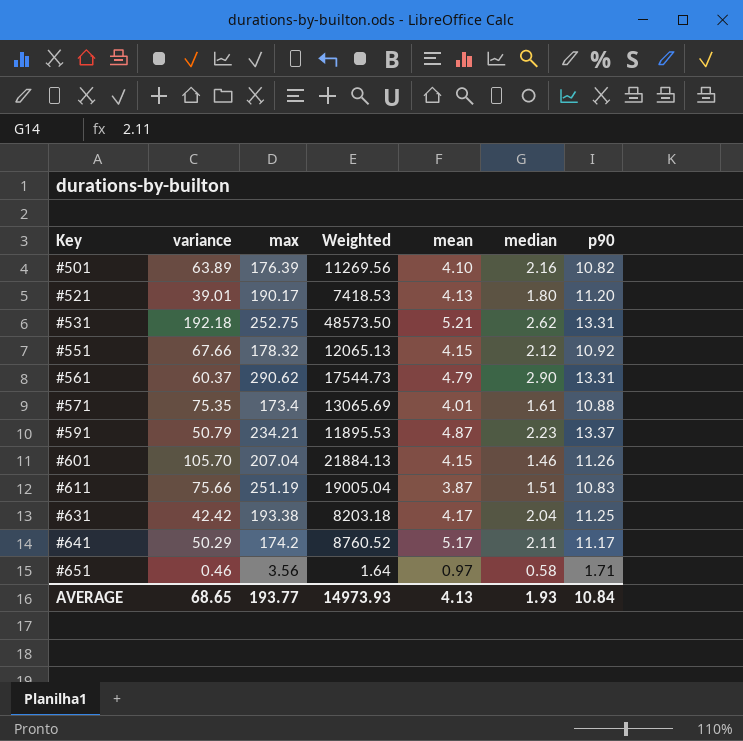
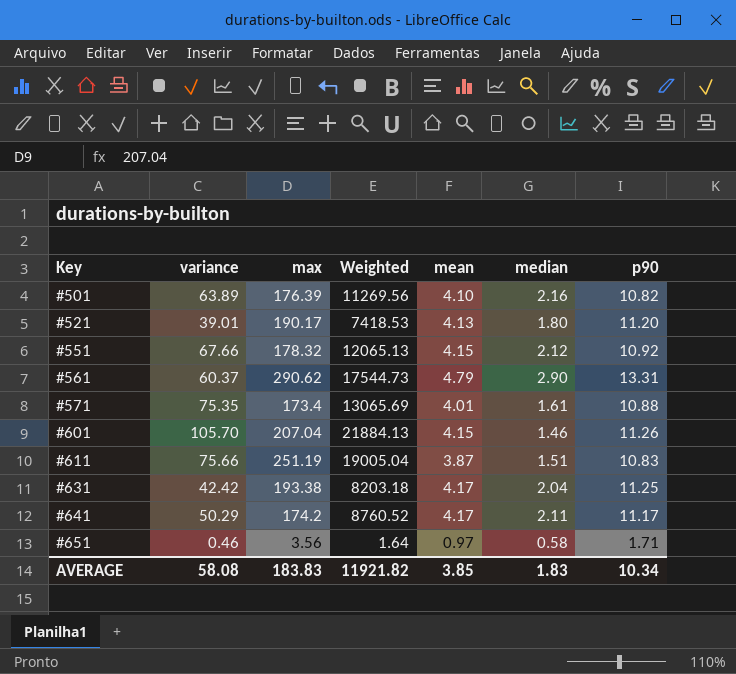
row #531: 192.18 | 252.75 | 48573.50 | 5.21 | 2.62 | 13.31 -> none
row #591: 50.79 | 234.21 | 11895.53 | 4.87 | 2.23 | 13.37 -> none
#641 | mean: 5.17 -> 4.17
AVERAGE | variance: 68.65 -> 58.08
AVERAGE | max: 193.77 -> 183.83
AVERAGE | Weighted: 14973.93 -> 11921.82
AVERAGE | mean: 4.13 -> 3.85
AVERAGE | median: 1.93 -> 1.83
AVERAGE | p90: 10.84 -> 10.34

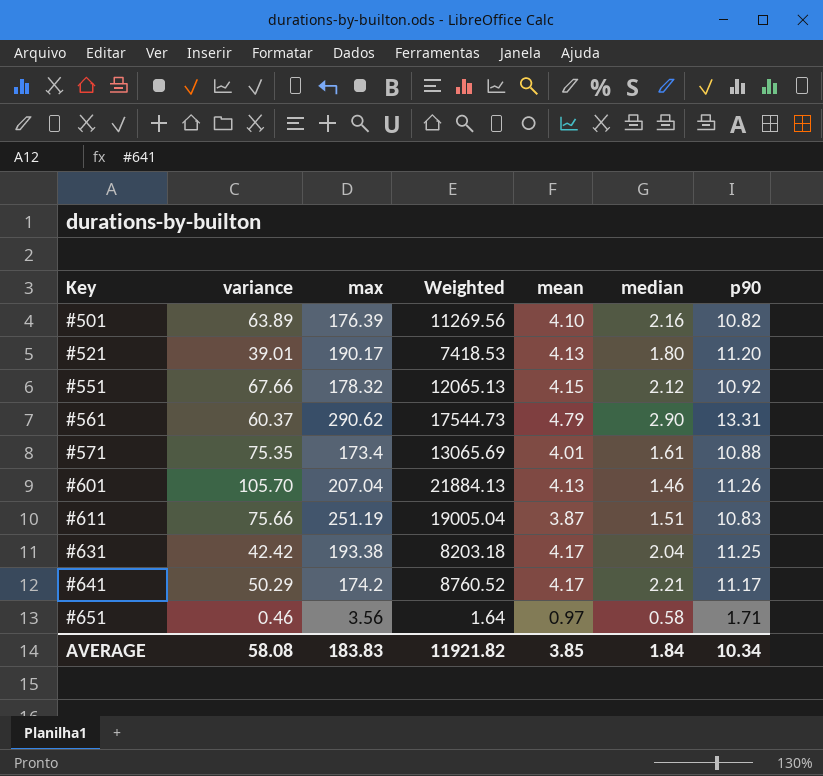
#601 | mean: 4.15 -> 4.13
#641 | median: 2.11 -> 2.21
AVERAGE | median: 1.83 -> 1.84

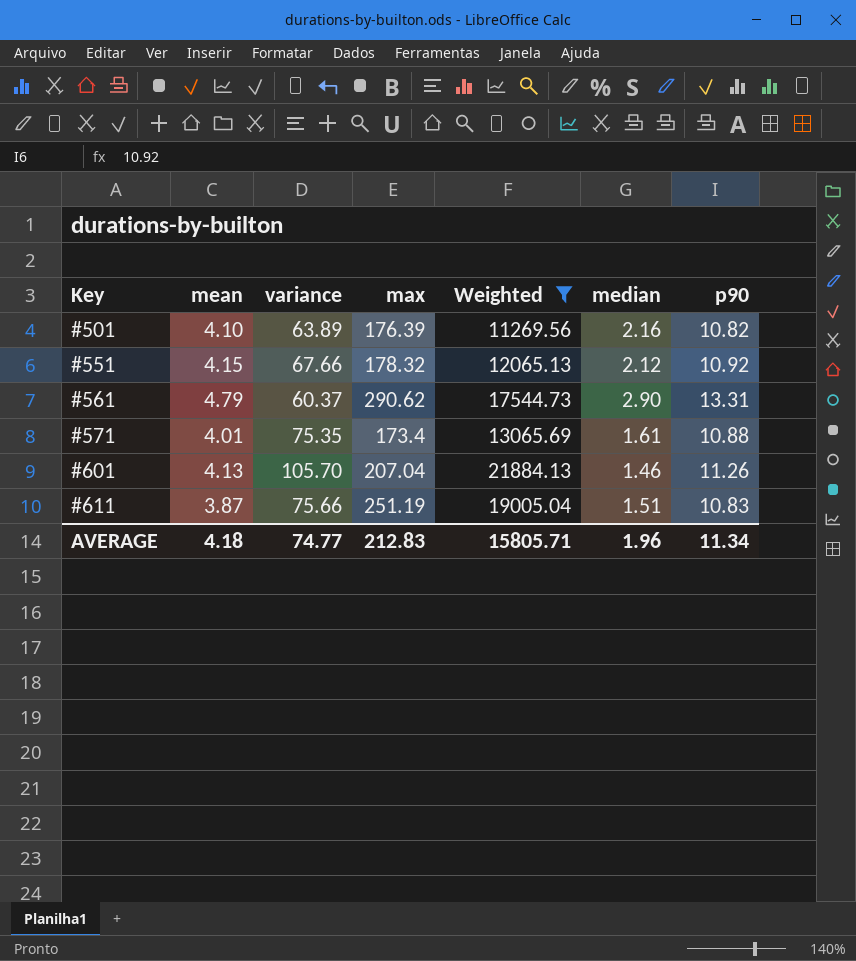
filter: none -> Weighted >= 11269.56
column mean | position: 5 -> 2
AVERAGE | mean: 3.85 -> 4.18
AVERAGE | variance: 58.08 -> 74.77
AVERAGE | max: 183.83 -> 212.83
AVERAGE | Weighted: 11921.82 -> 15805.71
AVERAGE | median: 1.84 -> 1.96
AVERAGE | p90: 10.34 -> 11.34

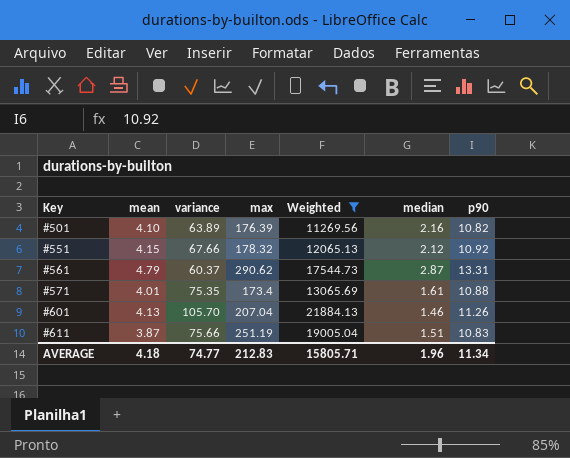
#561 | median: 2.90 -> 2.87

